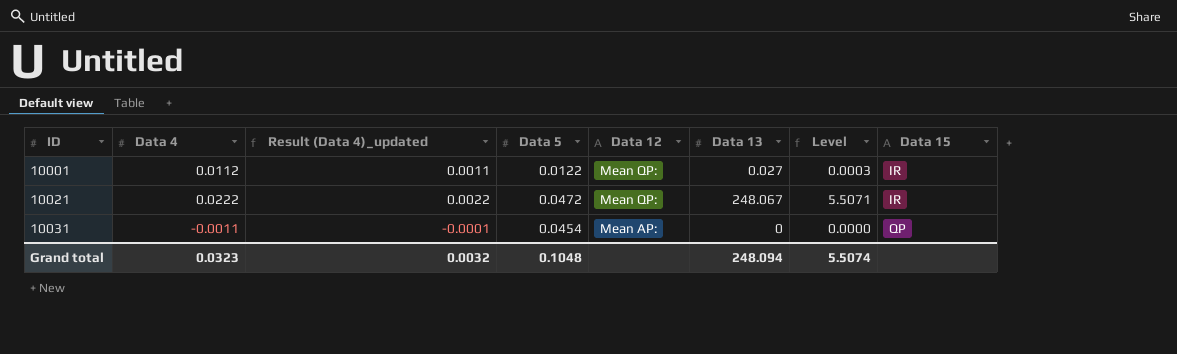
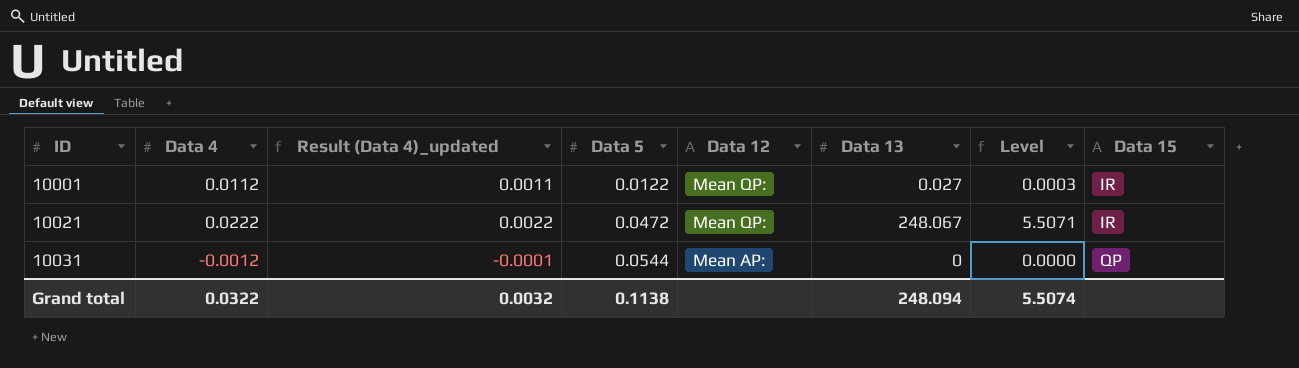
10031 | Data 4: -0.0011 -> -0.0012
10031 | Data 5: 0.0454 -> 0.0544
Grand total | Data 4: 0.0323 -> 0.0322
Grand total | Data 5: 0.1048 -> 0.1138

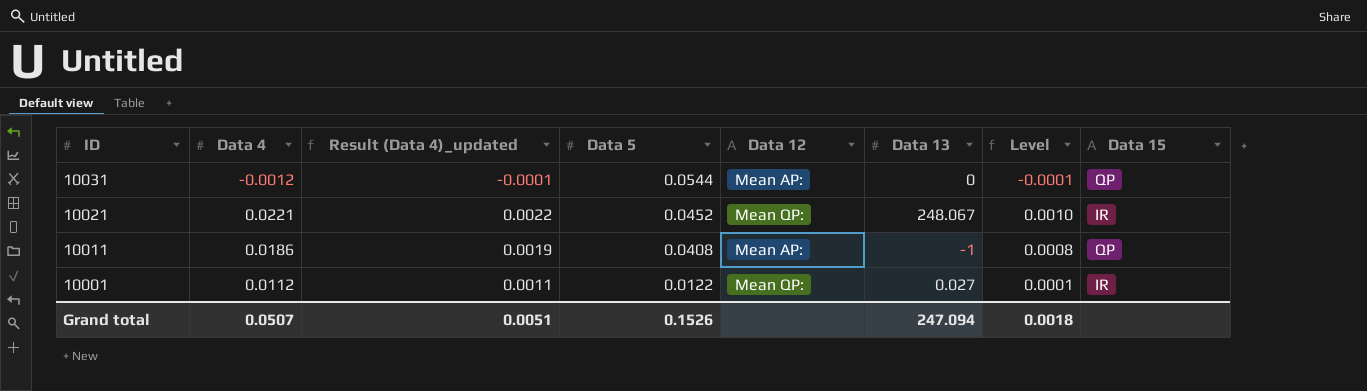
row order: ID ascending -> ID descending
column Level | formula: [Data 4] * [Data 13] -> [Data 4] * [Data 5]
10021 | Data 4: 0.0222 -> 0.0221
10021 | Data 5: 0.0472 -> 0.0452
row 10011: none -> 0.0186 | 0.0019 | 0.0408 | Mean AP: | -1 | 0.0008 | QP
Grand total | Data 4: 0.0322 -> 0.0507
Grand total | Result (Data 4)_updated: 0.0032 -> 0.0051
Grand total | Data 5: 0.1138 -> 0.1526
Grand total | Data 13: 248.094 -> 247.094
Grand total | Level: 5.5074 -> 0.0018

